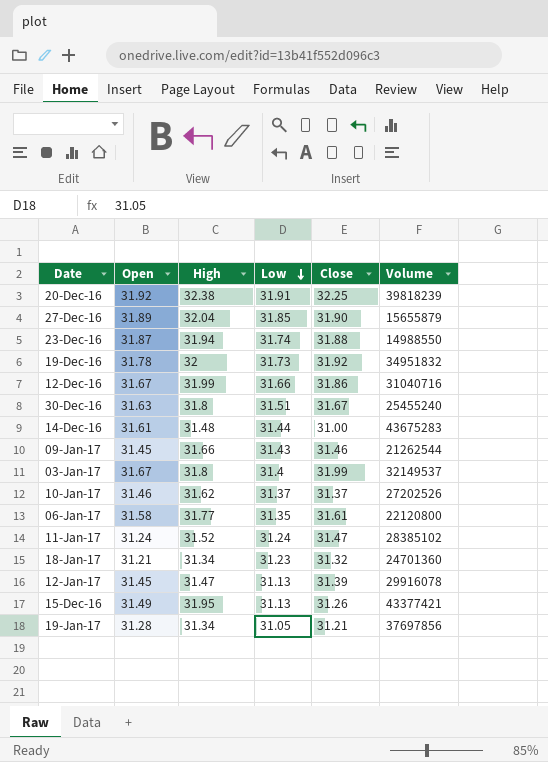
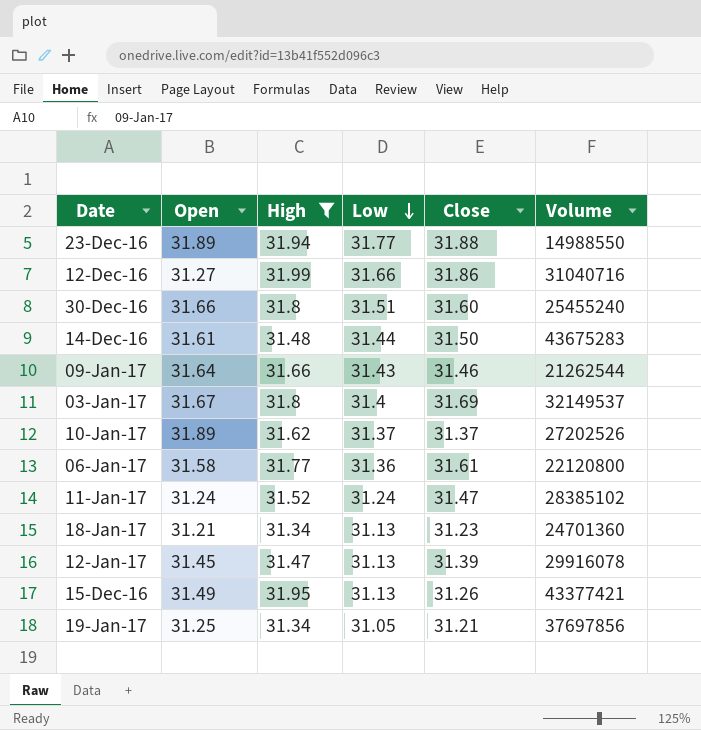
filter: none -> High <= 31.99
23-Dec-16 | Open: 31.87 -> 31.89
23-Dec-16 | Low: 31.74 -> 31.77
12-Dec-16 | Open: 31.67 -> 31.27
30-Dec-16 | Open: 31.63 -> 31.66
30-Dec-16 | Close: 31.67 -> 31.60
14-Dec-16 | Close: 31.00 -> 31.50
09-Jan-17 | Open: 31.45 -> 31.64
03-Jan-17 | Close: 31.99 -> 31.69
10-Jan-17 | Open: 31.46 -> 31.89
06-Jan-17 | Low: 31.35 -> 31.36
18-Jan-17 | Low: 31.23 -> 31.13
18-Jan-17 | Close: 31.32 -> 31.23
19-Jan-17 | Open: 31.28 -> 31.25

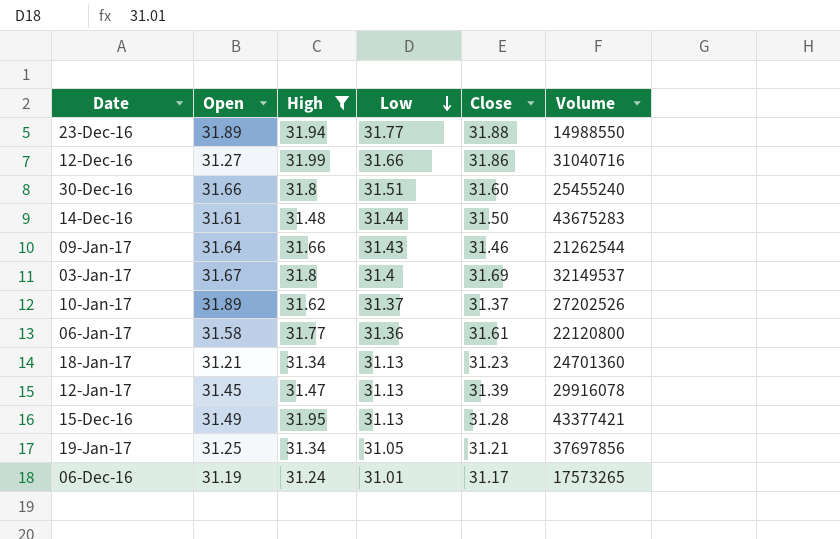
row 11-Jan-17: 31.24 | 31.52 | 31.24 | 31.47 | 28385102 -> none
15-Dec-16 | Close: 31.26 -> 31.28
row 06-Dec-16: none -> 31.19 | 31.24 | 31.01 | 31.17 | 17573265

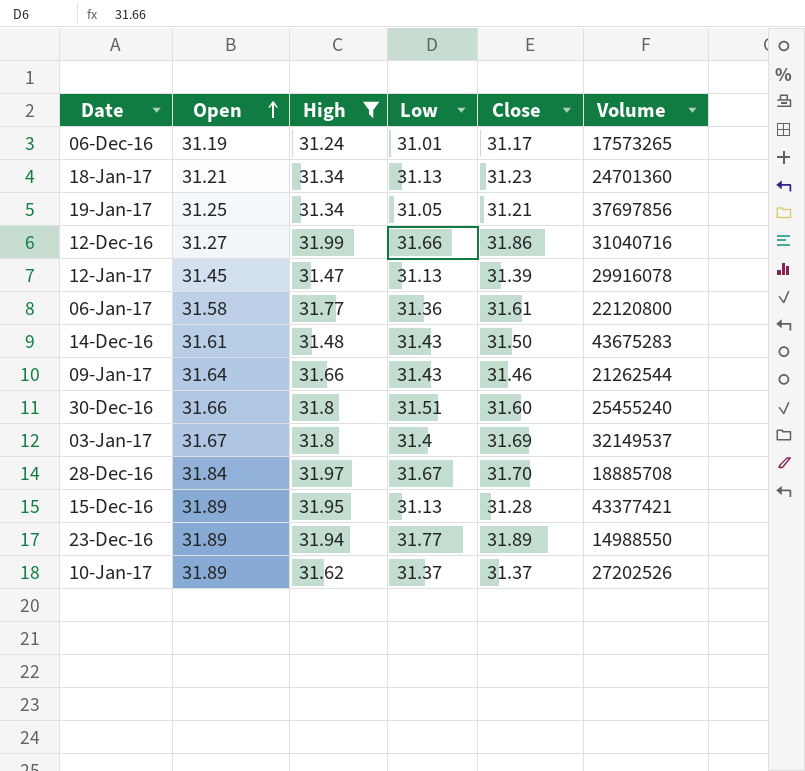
row order: Low descending -> Open ascending
14-Dec-16 | Low: 31.44 -> 31.43
row 28-Dec-16: none -> 31.84 | 31.97 | 31.67 | 31.70 | 18885708
15-Dec-16 | Open: 31.49 -> 31.89
23-Dec-16 | Close: 31.88 -> 31.89

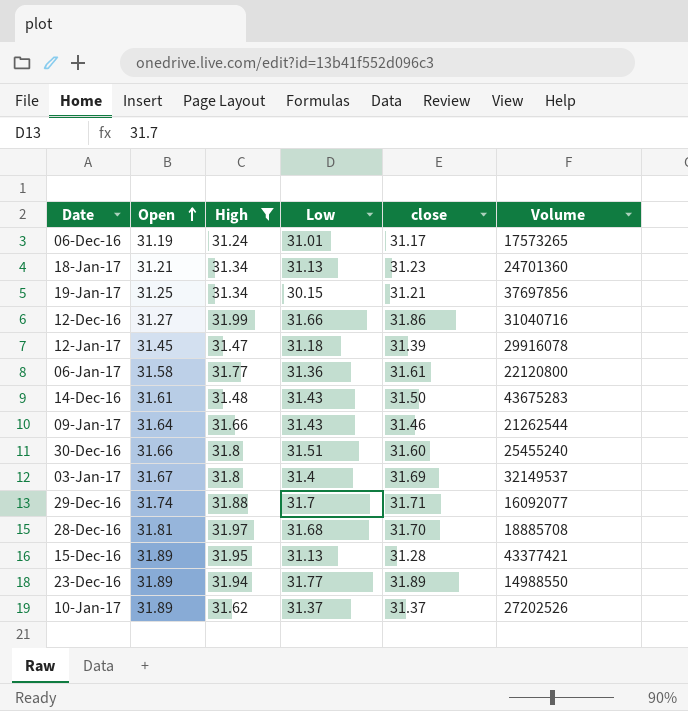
column name: Close -> close
19-Jan-17 | Low: 31.05 -> 30.15
12-Jan-17 | Low: 31.13 -> 31.18
row 29-Dec-16: none -> 31.74 | 31.88 | 31.7 | 31.71 | 16092077
28-Dec-16 | Open: 31.84 -> 31.81
28-Dec-16 | Low: 31.67 -> 31.68

